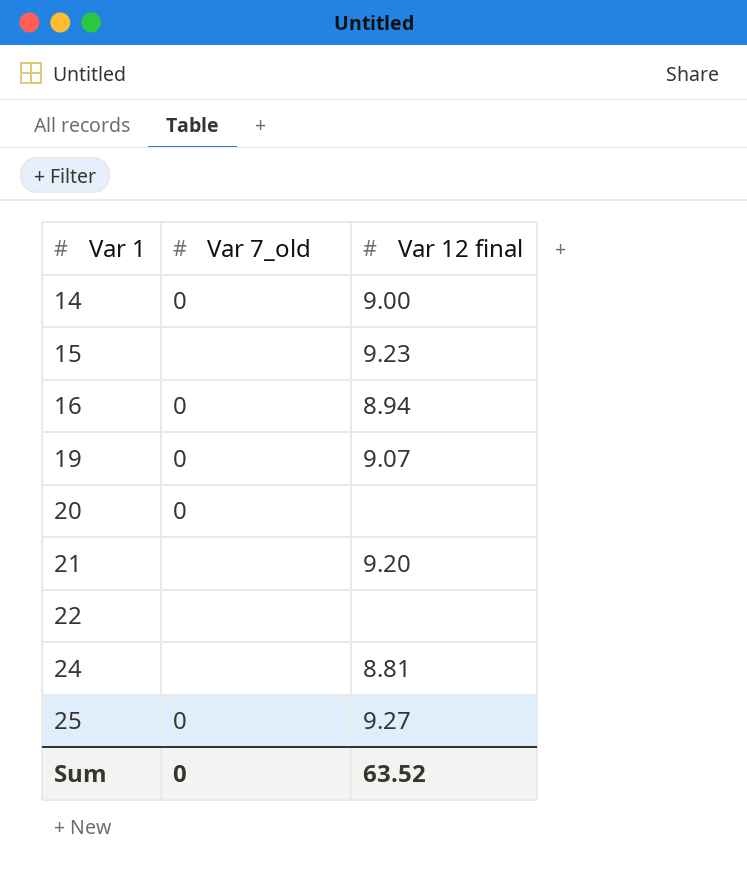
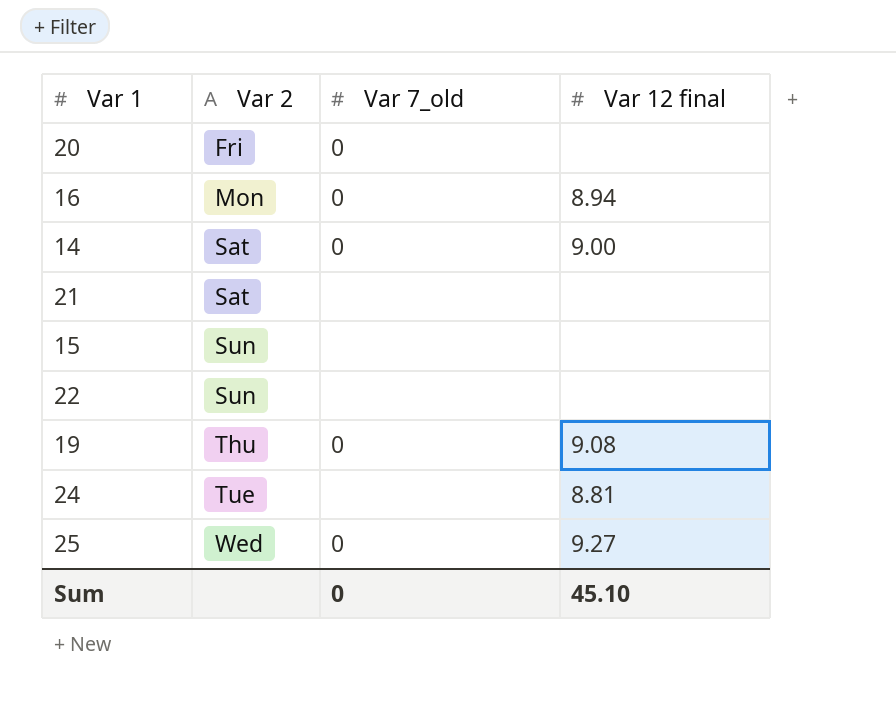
row order: Var 1 ascending -> Var 2 ascending
column Var 2 | position: none -> 2
21 | Var 12 final: 9.20 -> none
15 | Var 12 final: 9.23 -> none
19 | Var 12 final: 9.07 -> 9.08
Sum | Var 12 final: 63.52 -> 45.10

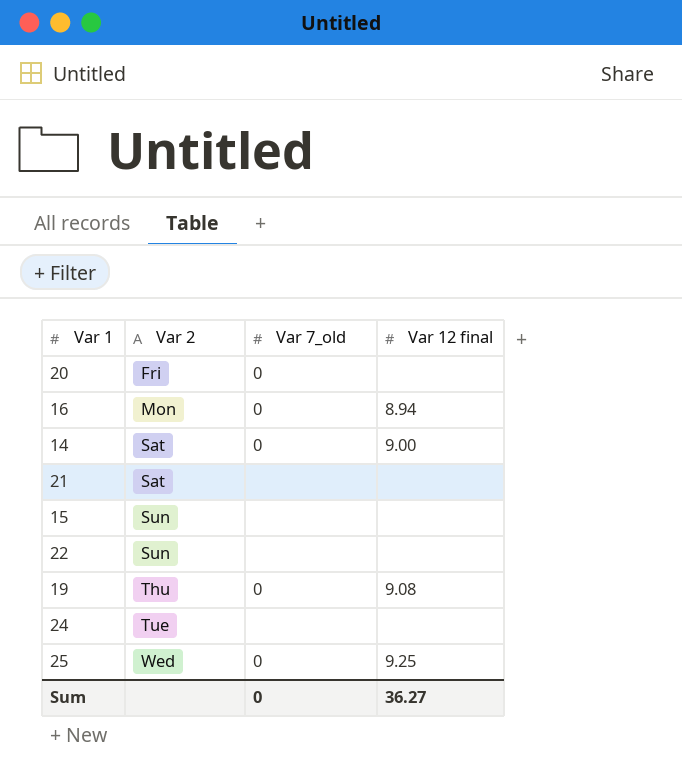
24 | Var 12 final: 8.81 -> none
25 | Var 12 final: 9.27 -> 9.25
Sum | Var 12 final: 45.10 -> 36.27

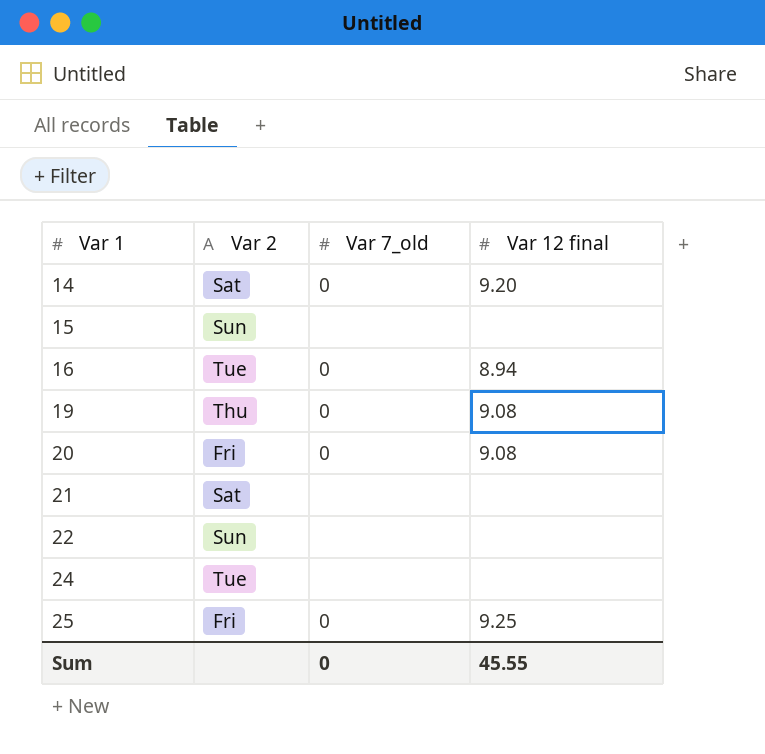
row order: Var 2 ascending -> Var 1 ascending
14 | Var 12 final: 9.00 -> 9.20
16 | Var 2: Mon -> Tue
20 | Var 12 final: none -> 9.08
25 | Var 2: Wed -> Fri
Sum | Var 12 final: 36.27 -> 45.55

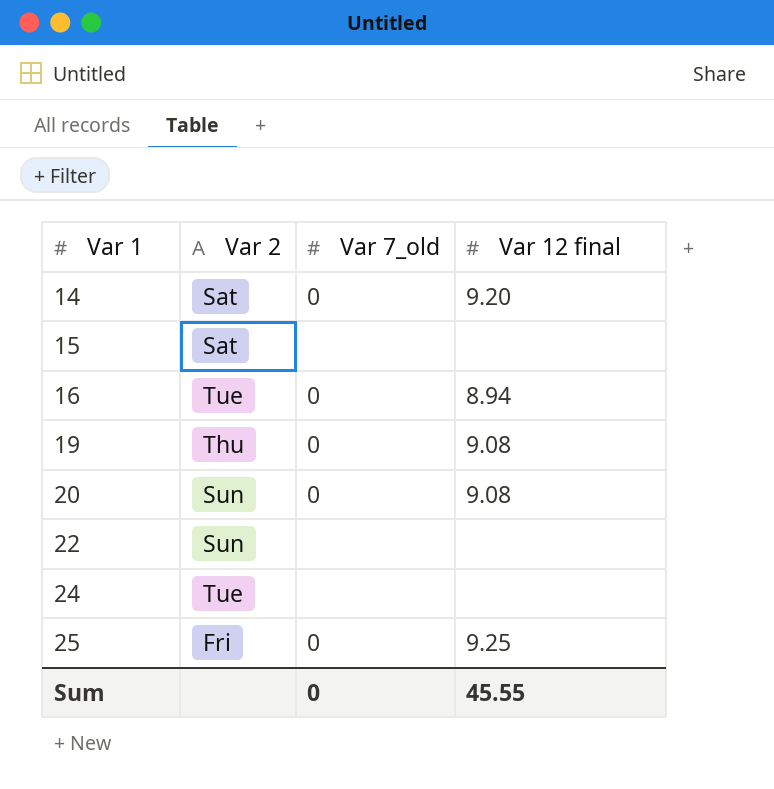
row 21: Sat | none | none -> none
15 | Var 2: Sun -> Sat
20 | Var 2: Fri -> Sun

